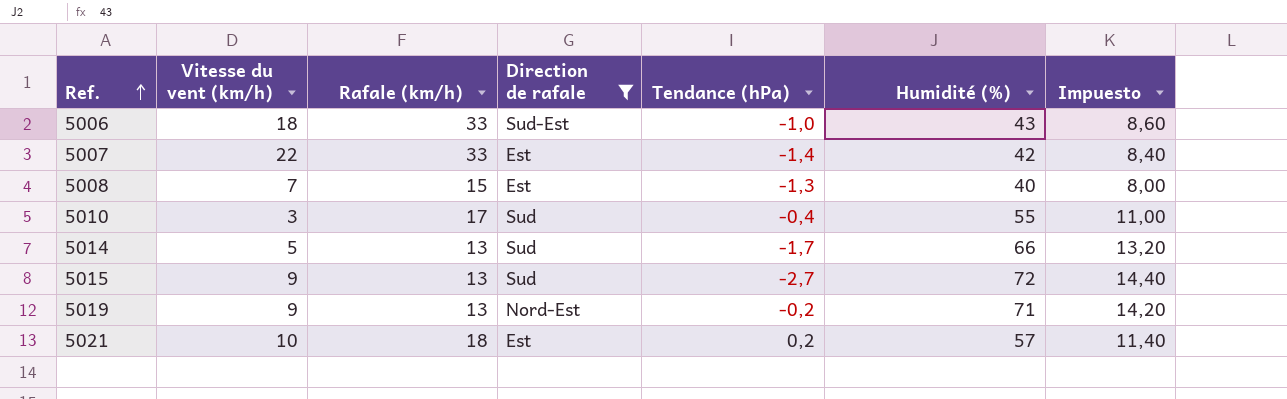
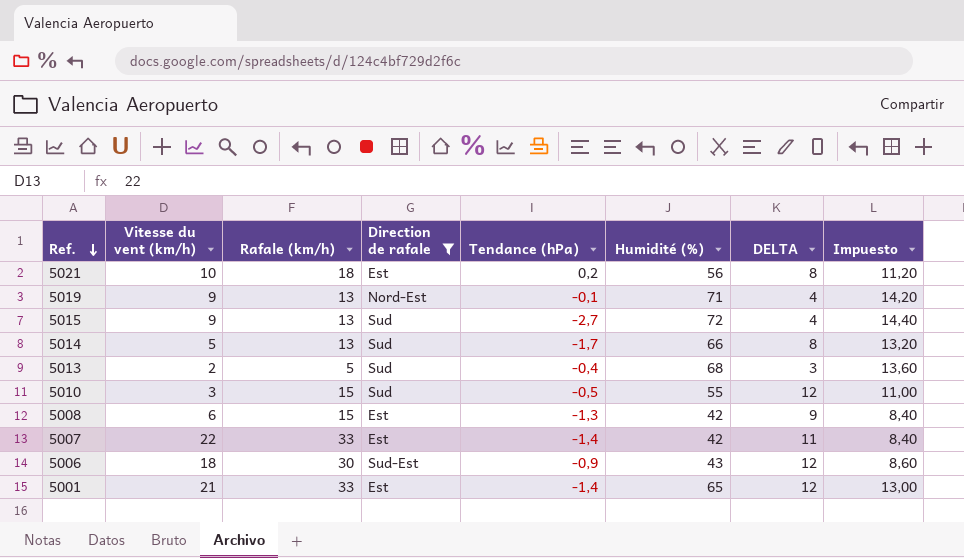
row order: Ref. ascending -> Ref. descending
column DELTA | formula: none -> [Rafale (km/h)] - [Vitesse du vent (km/h)]
5021 | Humidité (%): 57 -> 56
5021 | Impuesto: 11,40 -> 11,20
5019 | Tendance (hPa): -0,2 -> -0,1
row 5013: none -> 2 | 5 | Sud | -0,4 | 68 | 3 | 13,60
5010 | Rafale (km/h): 17 -> 15
5010 | Tendance (hPa): -0,4 -> -0,5
5008 | Vitesse du vent (km/h): 7 -> 6
5008 | Humidité (%): 40 -> 42
5008 | Impuesto: 8,00 -> 8,40
5006 | Rafale (km/h): 33 -> 30
5006 | Tendance (hPa): -1,0 -> -0,9
row 5001: none -> 21 | 33 | Est | -1,4 | 65 | 12 | 13,00

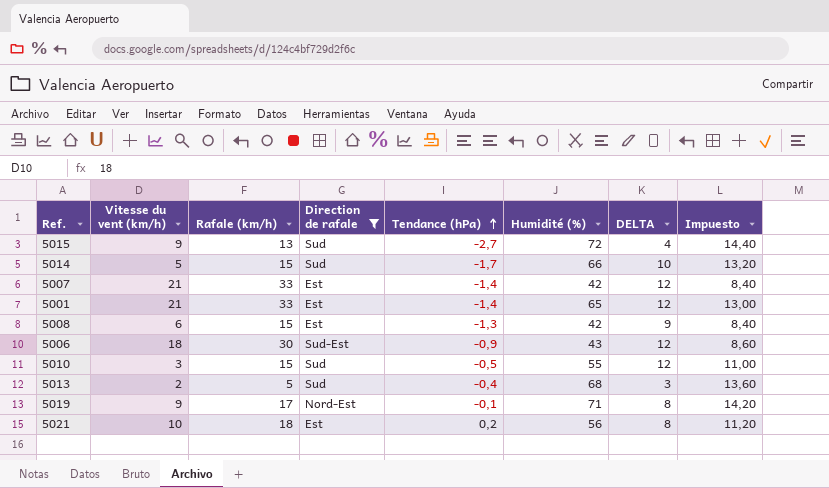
row order: Ref. descending -> Tendance (hPa) ascending
5014 | Rafale (km/h): 13 -> 15
5014 | DELTA: 8 -> 10
5007 | Vitesse du vent (km/h): 22 -> 21
5007 | DELTA: 11 -> 12
5019 | Rafale (km/h): 13 -> 17
5019 | DELTA: 4 -> 8

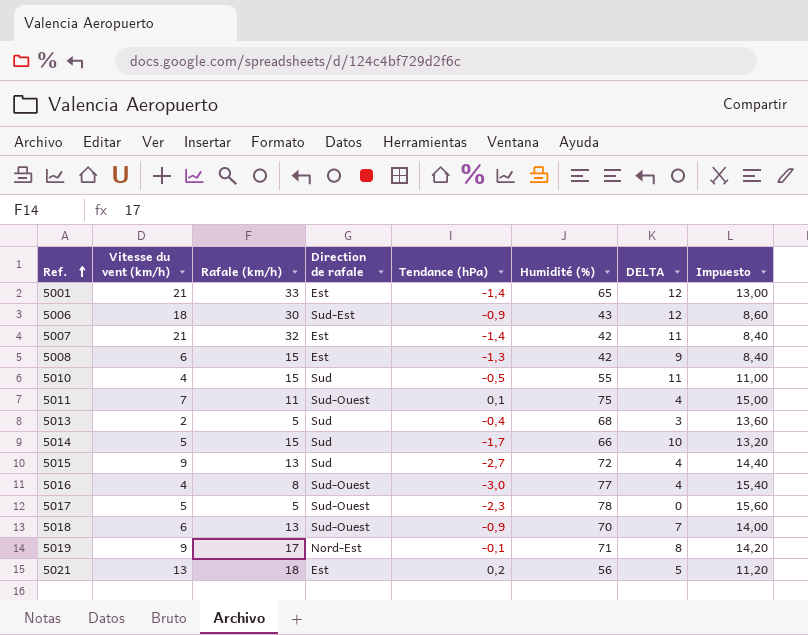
filter: Direction de rafale != Sud-Ouest -> none
row order: Tendance (hPa) ascending -> Ref. ascending
5007 | Rafale (km/h): 33 -> 32
5007 | DELTA: 12 -> 11
5010 | Vitesse du vent (km/h): 3 -> 4
5010 | DELTA: 12 -> 11
5021 | Vitesse du vent (km/h): 10 -> 13
5021 | DELTA: 8 -> 5

